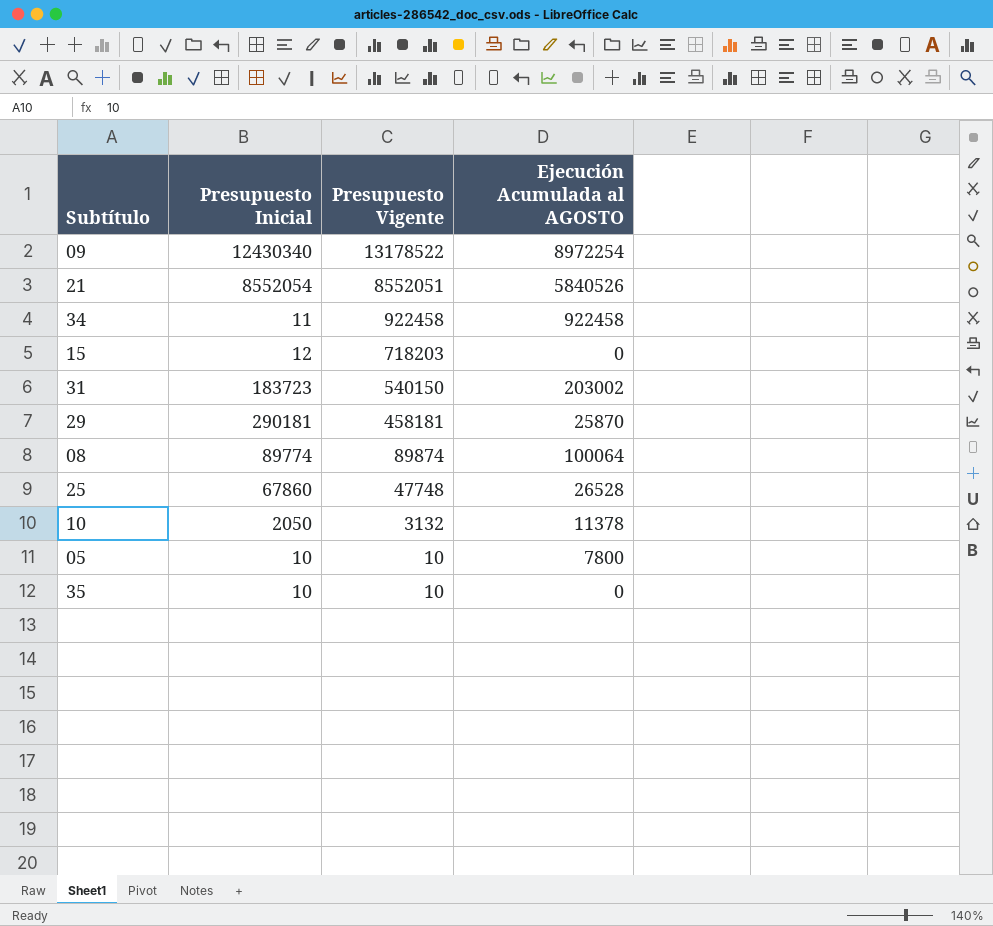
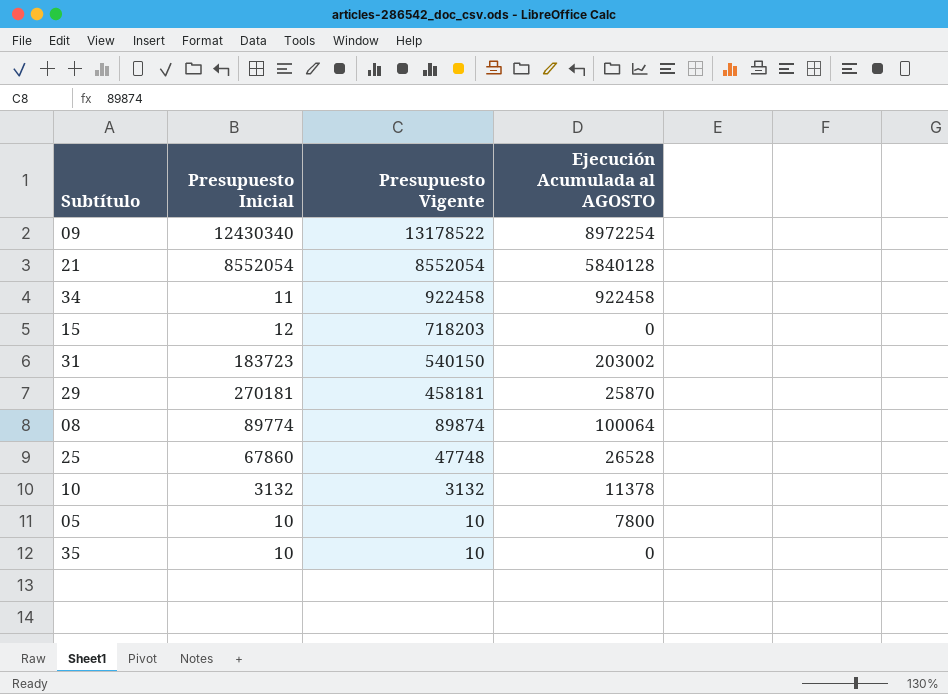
21 | Presupuesto Vigente: 8552051 -> 8552054
21 | Ejecución Acumulada al AGOSTO: 5840526 -> 5840128
29 | Presupuesto Inicial: 290181 -> 270181
10 | Presupuesto Inicial: 2050 -> 3132

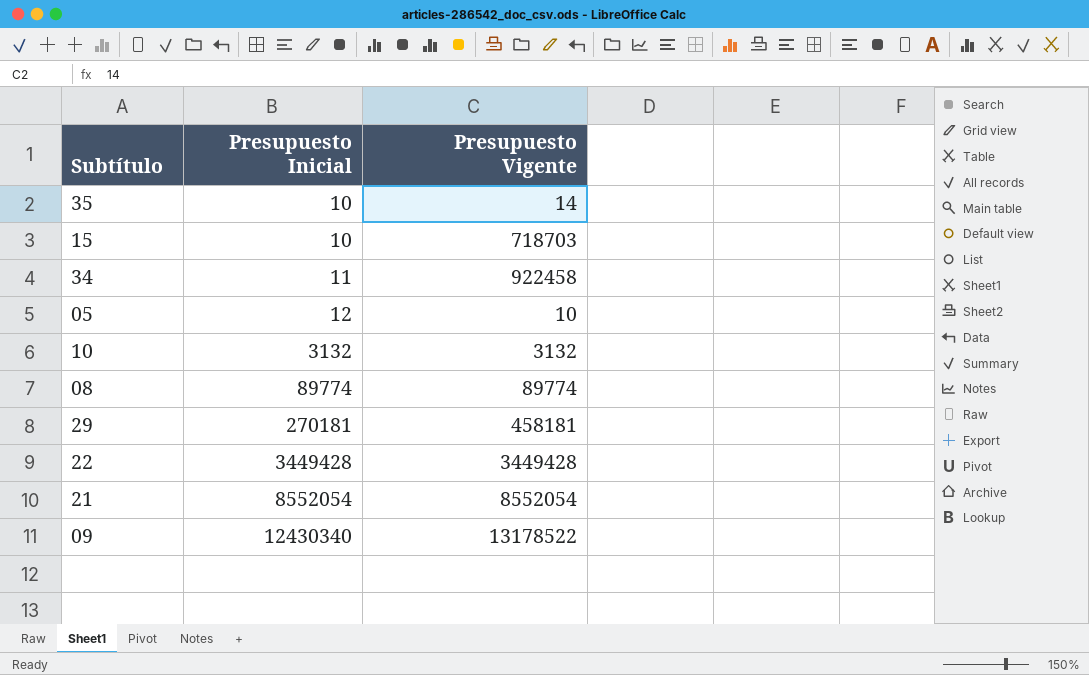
row order: Presupuesto Vigente descending -> Presupuesto Inicial ascending
column Ejecución Acumulada al AGOSTO | position: 4 -> none
row 31: 183723 | 540150 | 203002 -> none
row 25: 67860 | 47748 | 26528 -> none
35 | Presupuesto Vigente: 10 -> 14
15 | Presupuesto Inicial: 12 -> 10
15 | Presupuesto Vigente: 718203 -> 718703
05 | Presupuesto Inicial: 10 -> 12
08 | Presupuesto Vigente: 89874 -> 89774
row 22: none -> 3449428 | 3449428

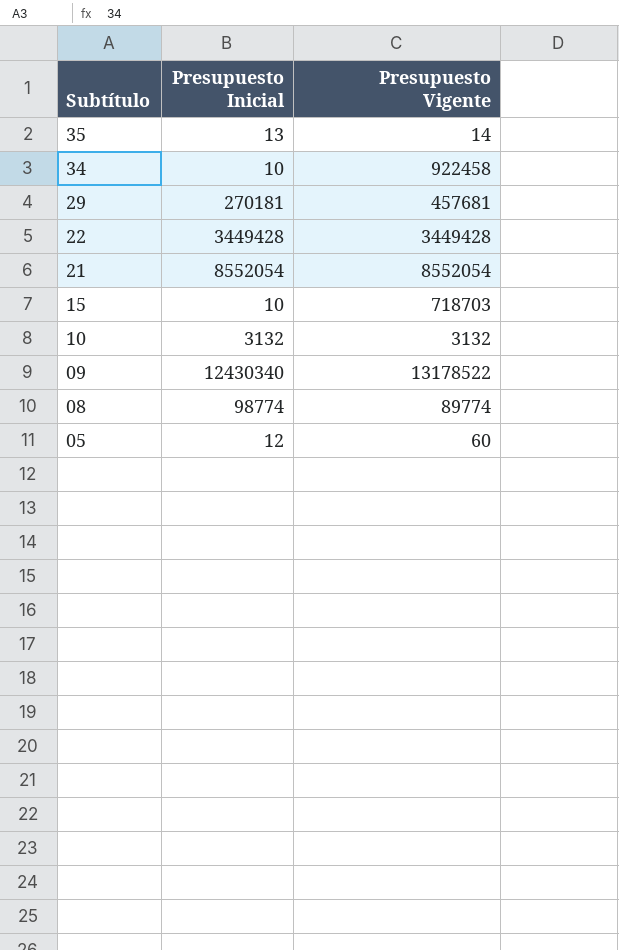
row order: Presupuesto Inicial ascending -> Subtítulo descending
35 | Presupuesto Inicial: 10 -> 13
34 | Presupuesto Inicial: 11 -> 10
29 | Presupuesto Vigente: 458181 -> 457681
08 | Presupuesto Inicial: 89774 -> 98774
05 | Presupuesto Vigente: 10 -> 60

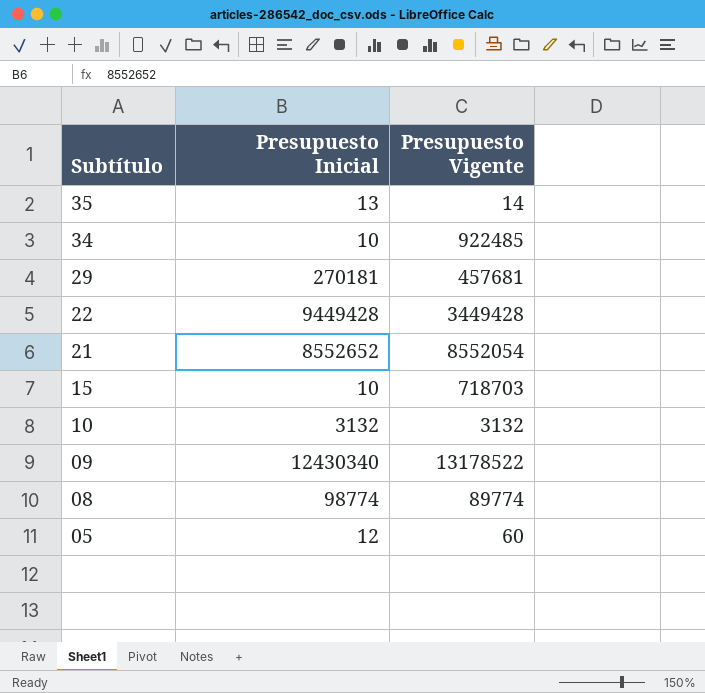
34 | Presupuesto Vigente: 922458 -> 922485
22 | Presupuesto Inicial: 3449428 -> 9449428
21 | Presupuesto Inicial: 8552054 -> 8552652

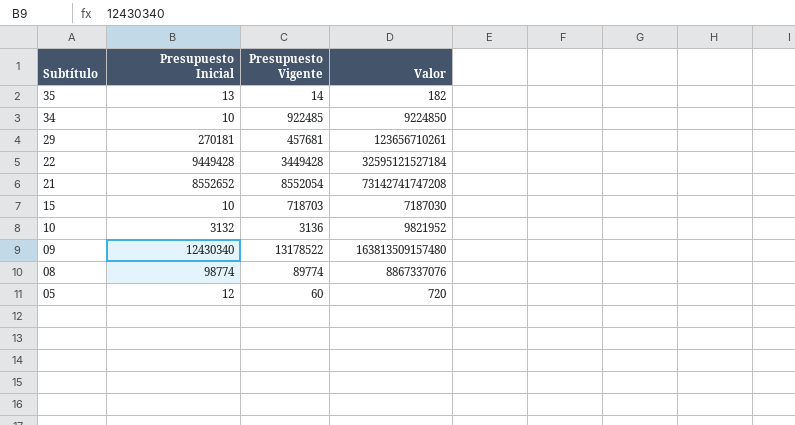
column Valor | formula: none -> [Presupuesto Inicial] * [Presupuesto Vigente]
10 | Presupuesto Vigente: 3132 -> 3136

